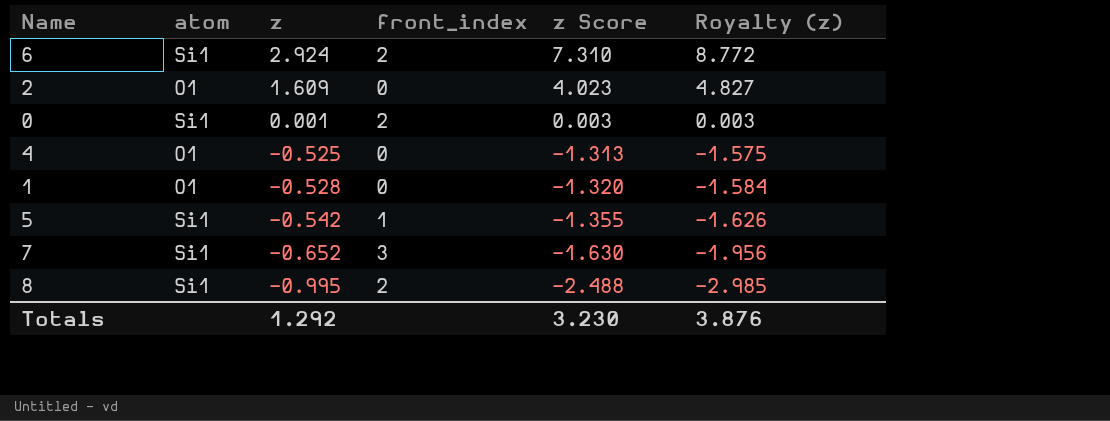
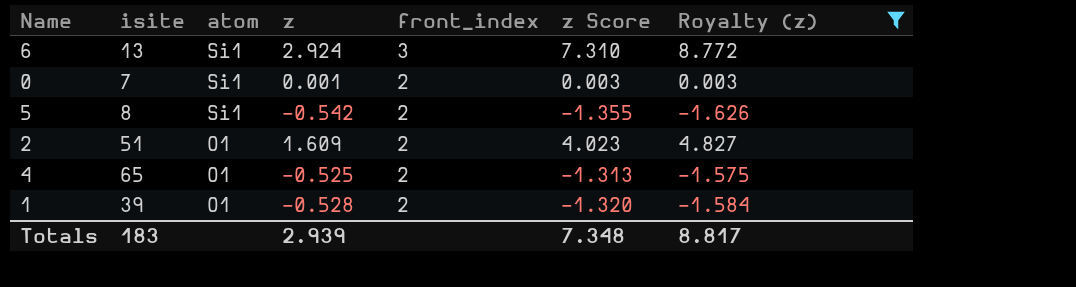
filter: none -> Royalty (z) >= -1.626
row order: z descending -> atom descending
column isite | position: none -> 2
6 | front_index: 2 -> 3
5 | front_index: 1 -> 2
2 | front_index: 0 -> 2
4 | front_index: 0 -> 2
1 | front_index: 0 -> 2
Totals | z: 1.292 -> 2.939
Totals | z Score: 3.230 -> 7.348
Totals | Royalty (z): 3.876 -> 8.817

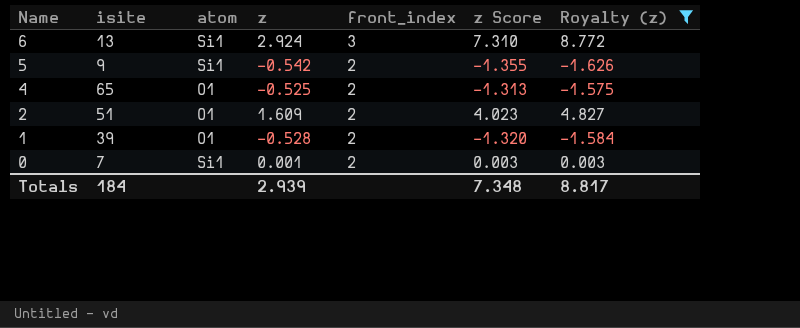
row order: atom descending -> Name descending
5 | isite: 8 -> 9
Totals | isite: 183 -> 184

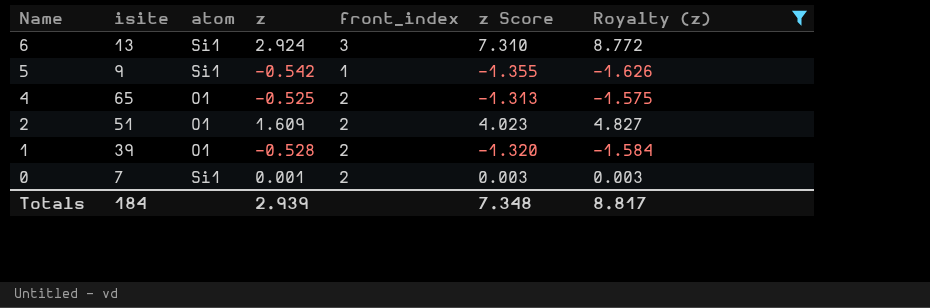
5 | front_index: 2 -> 1

